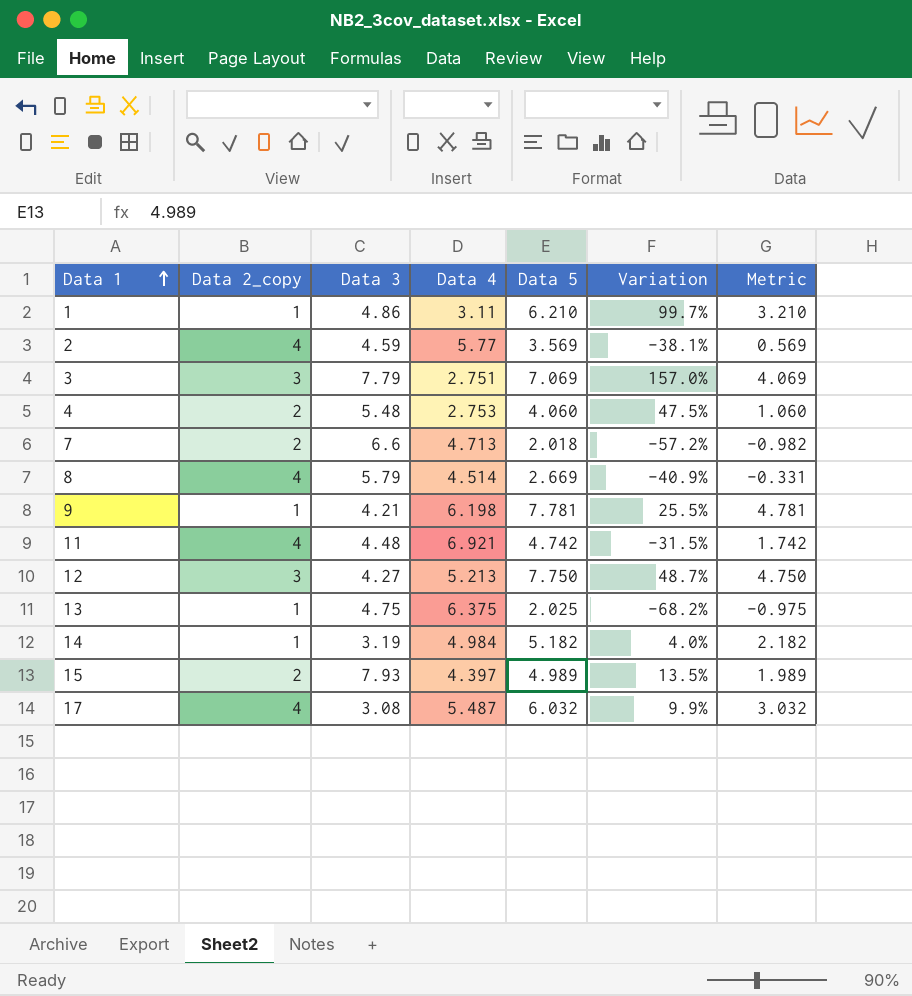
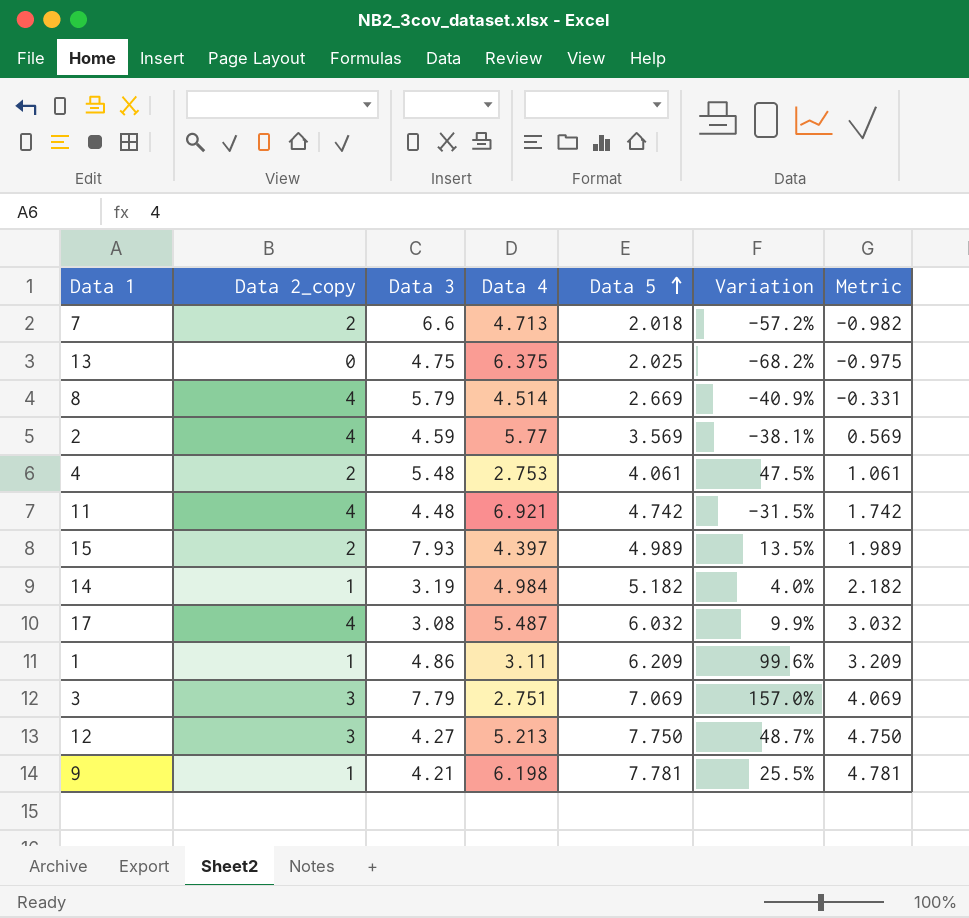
row order: Data 1 ascending -> Data 5 ascending
13 | Data 2_copy: 1 -> 0
4 | Data 5: 4.060 -> 4.061
4 | Metric: 1.060 -> 1.061
1 | Data 5: 6.210 -> 6.209
1 | Variation: 99.7% -> 99.6%
1 | Metric: 3.210 -> 3.209

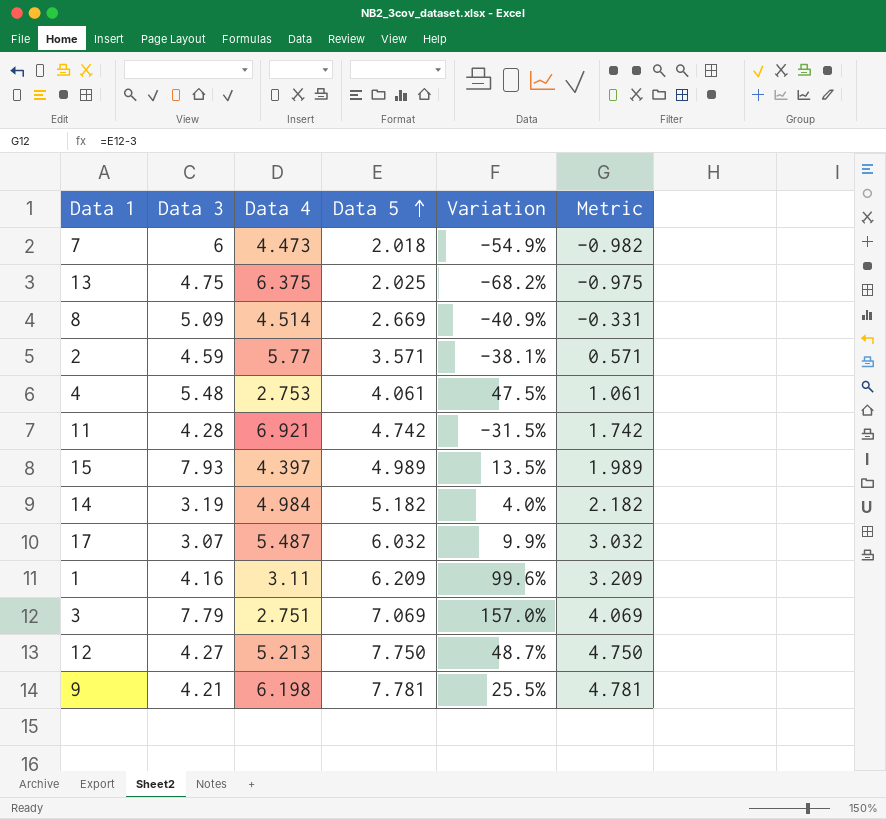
column Data 2_copy | position: 2 -> none
7 | Data 3: 6.6 -> 6
7 | Data 4: 4.713 -> 4.473
7 | Variation: -57.2% -> -54.9%
8 | Data 3: 5.79 -> 5.09
2 | Data 5: 3.569 -> 3.571
2 | Metric: 0.569 -> 0.571
11 | Data 3: 4.48 -> 4.28
17 | Data 3: 3.08 -> 3.07
1 | Data 3: 4.86 -> 4.16

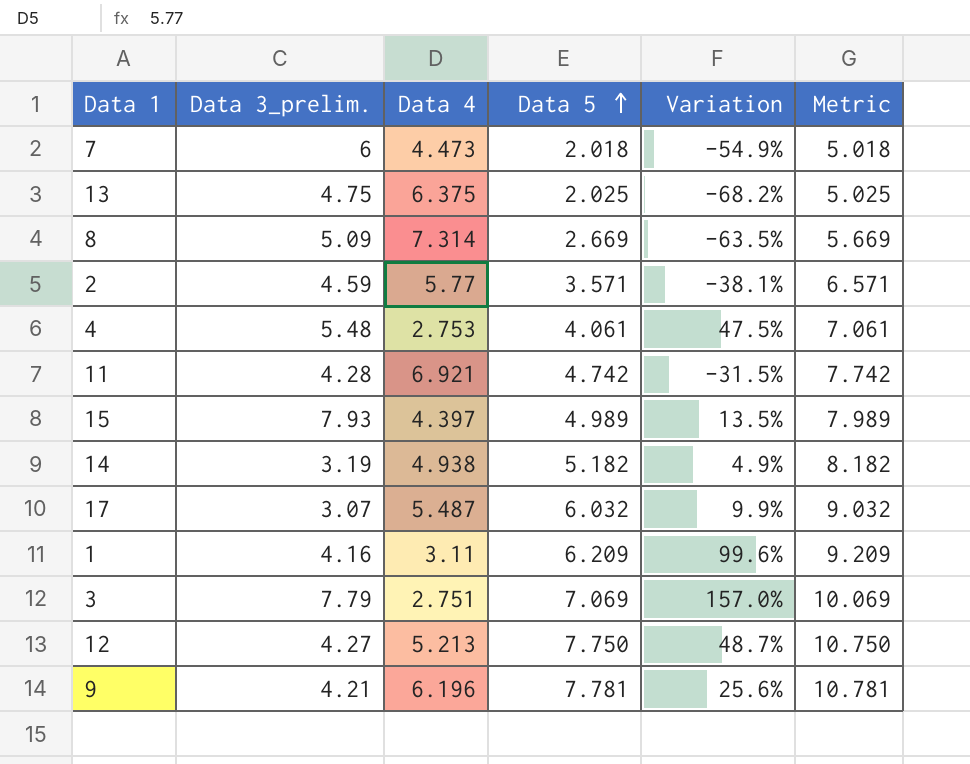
column name: Data 3 -> Data 3_prelim.
column Metric | formula: [Data 5] - 3 -> [Data 5] + 3
8 | Data 4: 4.514 -> 7.314
8 | Variation: -40.9% -> -63.5%
14 | Data 4: 4.984 -> 4.938
14 | Variation: 4.0% -> 4.9%
9 | Data 4: 6.198 -> 6.196
9 | Variation: 25.5% -> 25.6%

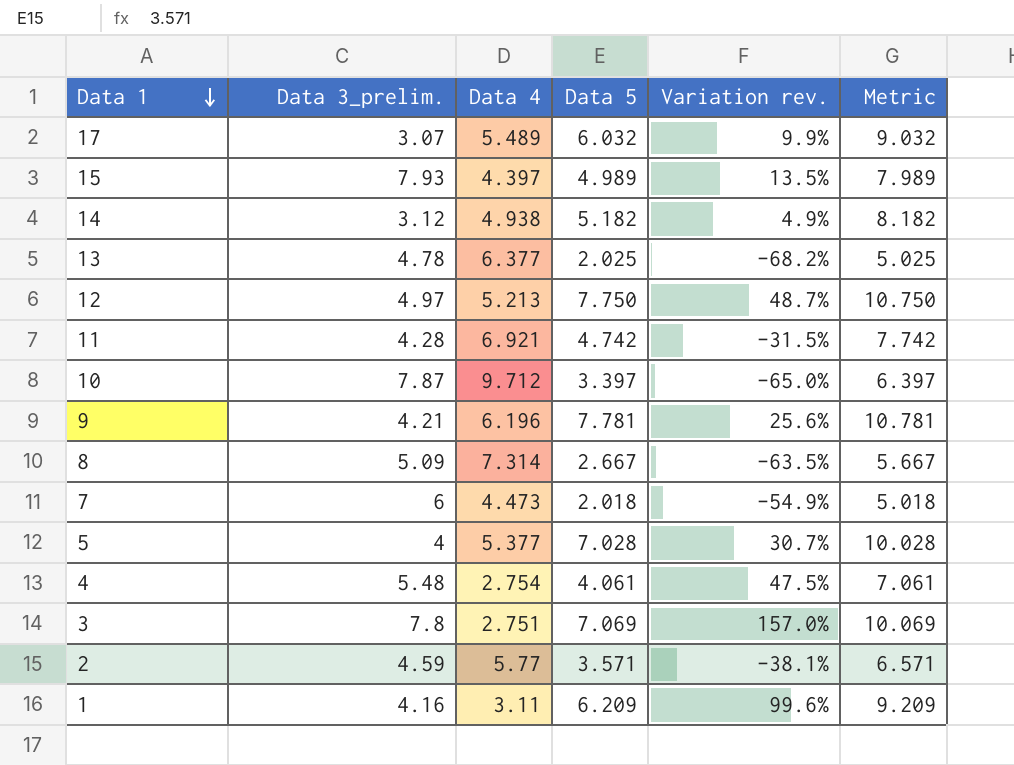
row order: Data 5 ascending -> Data 1 descending
column name: Variation -> Variation rev.
17 | Data 4: 5.487 -> 5.489
14 | Data 3_prelim.: 3.19 -> 3.12
13 | Data 3_prelim.: 4.75 -> 4.78
13 | Data 4: 6.375 -> 6.377
12 | Data 3_prelim.: 4.27 -> 4.97
row 10: none -> 7.87 | 9.712 | 3.397 | -65.0% | 6.397
8 | Data 5: 2.669 -> 2.667
8 | Metric: 5.669 -> 5.667
row 5: none -> 4 | 5.377 | 7.028 | 30.7% | 10.028
4 | Data 4: 2.753 -> 2.754
3 | Data 3_prelim.: 7.79 -> 7.8

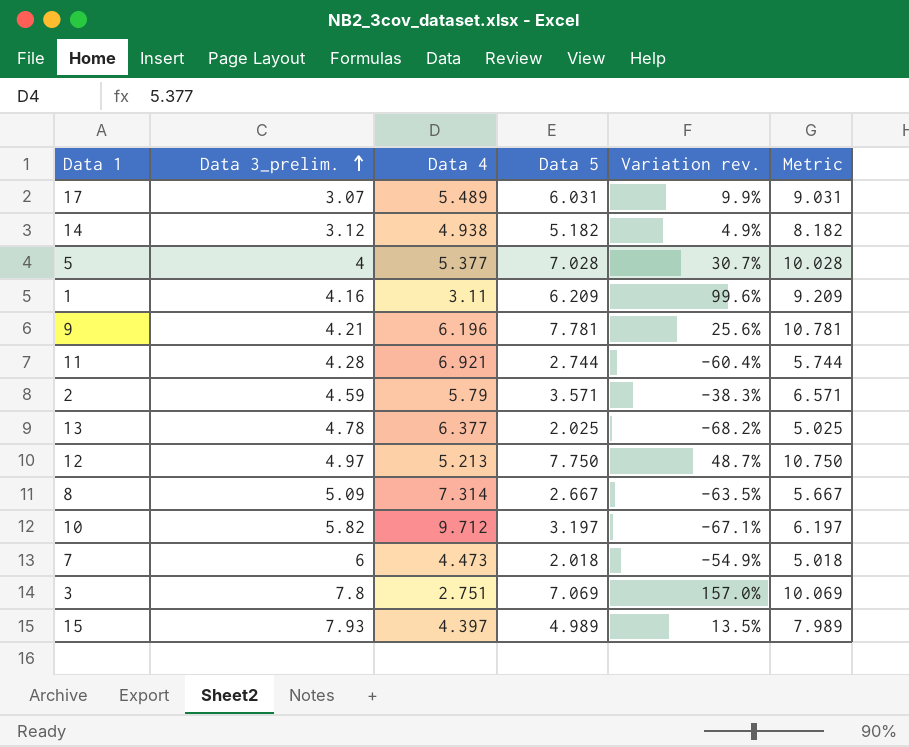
row order: Data 1 descending -> Data 3_prelim. ascending
row 4: 5.48 | 2.754 | 4.061 | 47.5% | 7.061 -> none
17 | Data 5: 6.032 -> 6.031
17 | Metric: 9.032 -> 9.031
11 | Data 5: 4.742 -> 2.744
11 | Variation rev.: -31.5% -> -60.4%
11 | Metric: 7.742 -> 5.744
2 | Data 4: 5.77 -> 5.79
2 | Variation rev.: -38.1% -> -38.3%
10 | Data 3_prelim.: 7.87 -> 5.82
10 | Data 5: 3.397 -> 3.197
10 | Variation rev.: -65.0% -> -67.1%
10 | Metric: 6.397 -> 6.197

